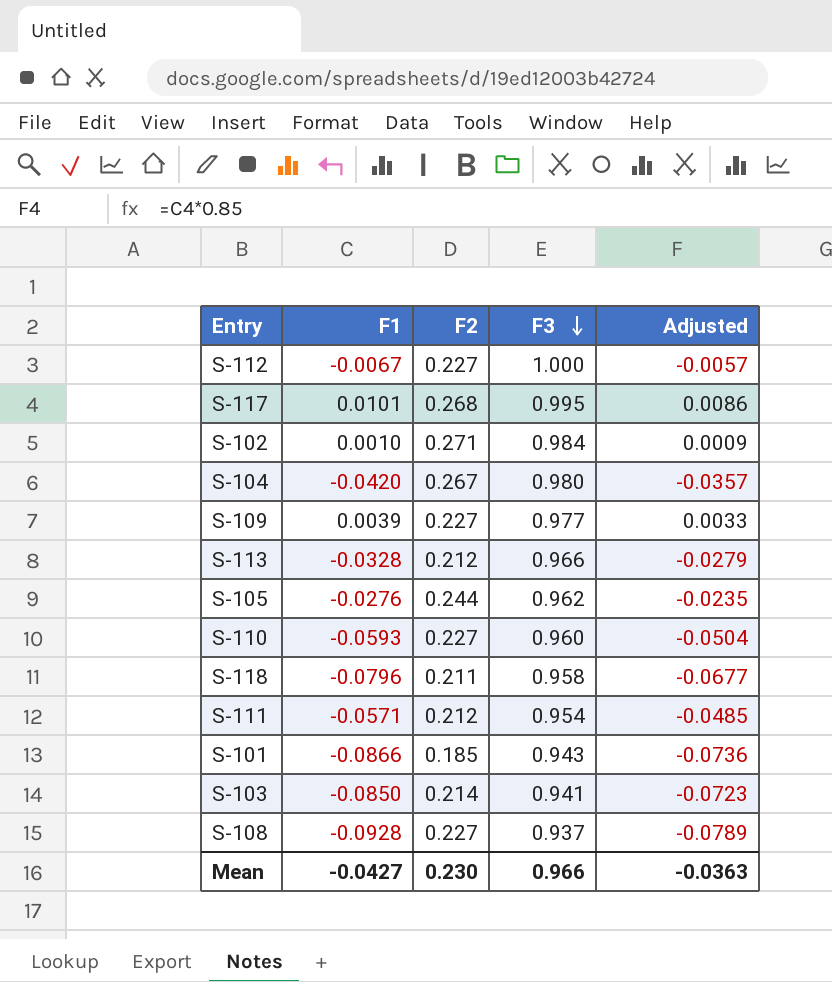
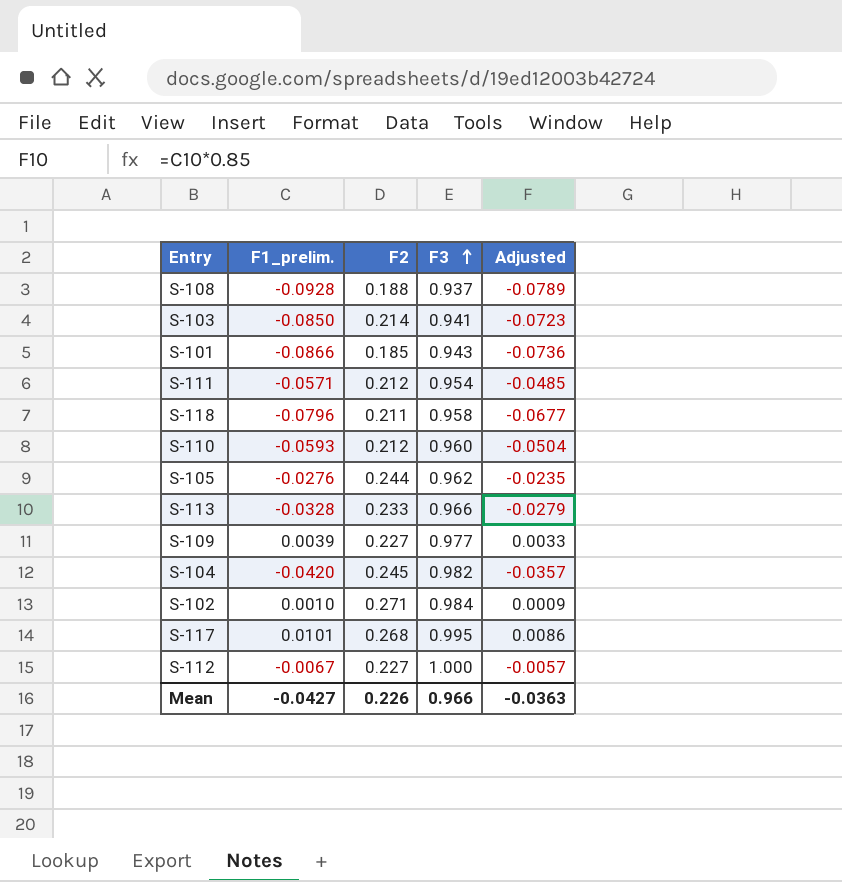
row order: F3 descending -> F3 ascending
column name: F1 -> F1_prelim.
S-108 | F2: 0.227 -> 0.188
S-110 | F2: 0.227 -> 0.212
S-113 | F2: 0.212 -> 0.233
S-104 | F2: 0.267 -> 0.245
S-104 | F3: 0.980 -> 0.982
Mean | F2: 0.230 -> 0.226

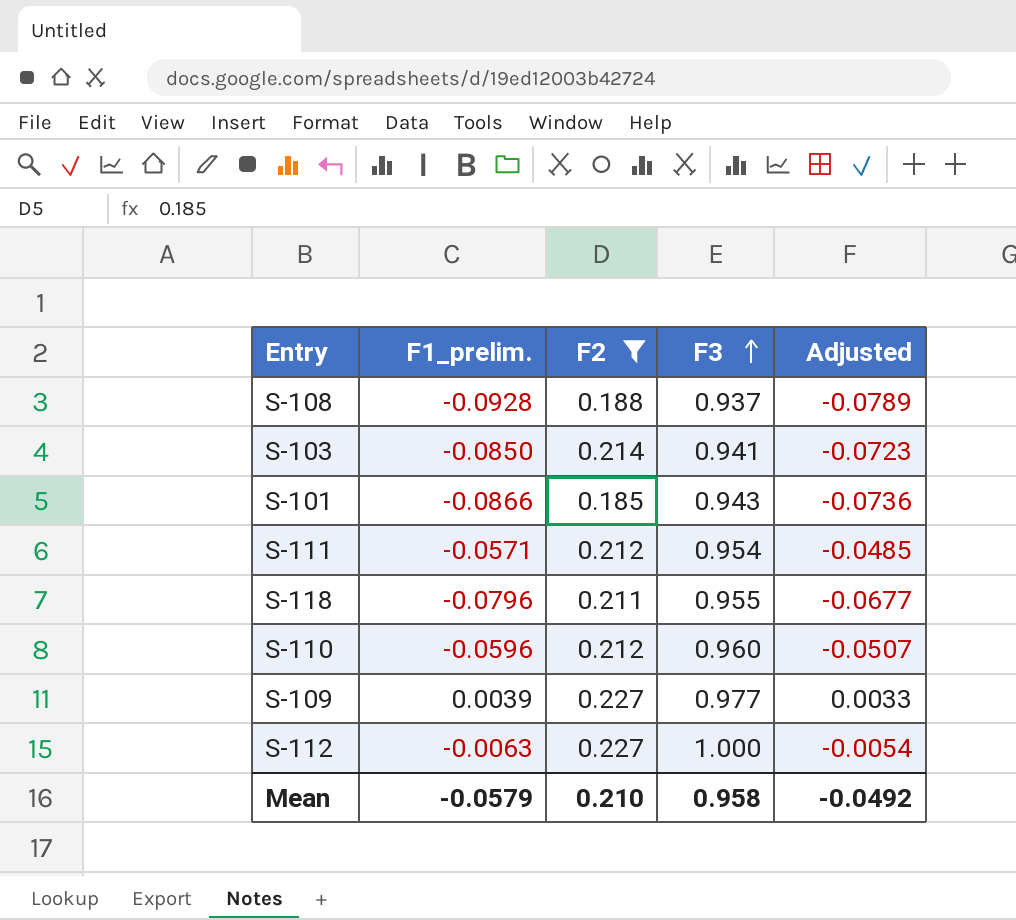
filter: none -> F2 <= 0.227
S-118 | F3: 0.958 -> 0.955
S-110 | F1_prelim.: -0.0593 -> -0.0596
S-110 | Adjusted: -0.0504 -> -0.0507
S-112 | F1_prelim.: -0.0067 -> -0.0063
S-112 | Adjusted: -0.0057 -> -0.0054
Mean | F1_prelim.: -0.0427 -> -0.0579
Mean | F2: 0.226 -> 0.210
Mean | F3: 0.966 -> 0.958
Mean | Adjusted: -0.0363 -> -0.0492

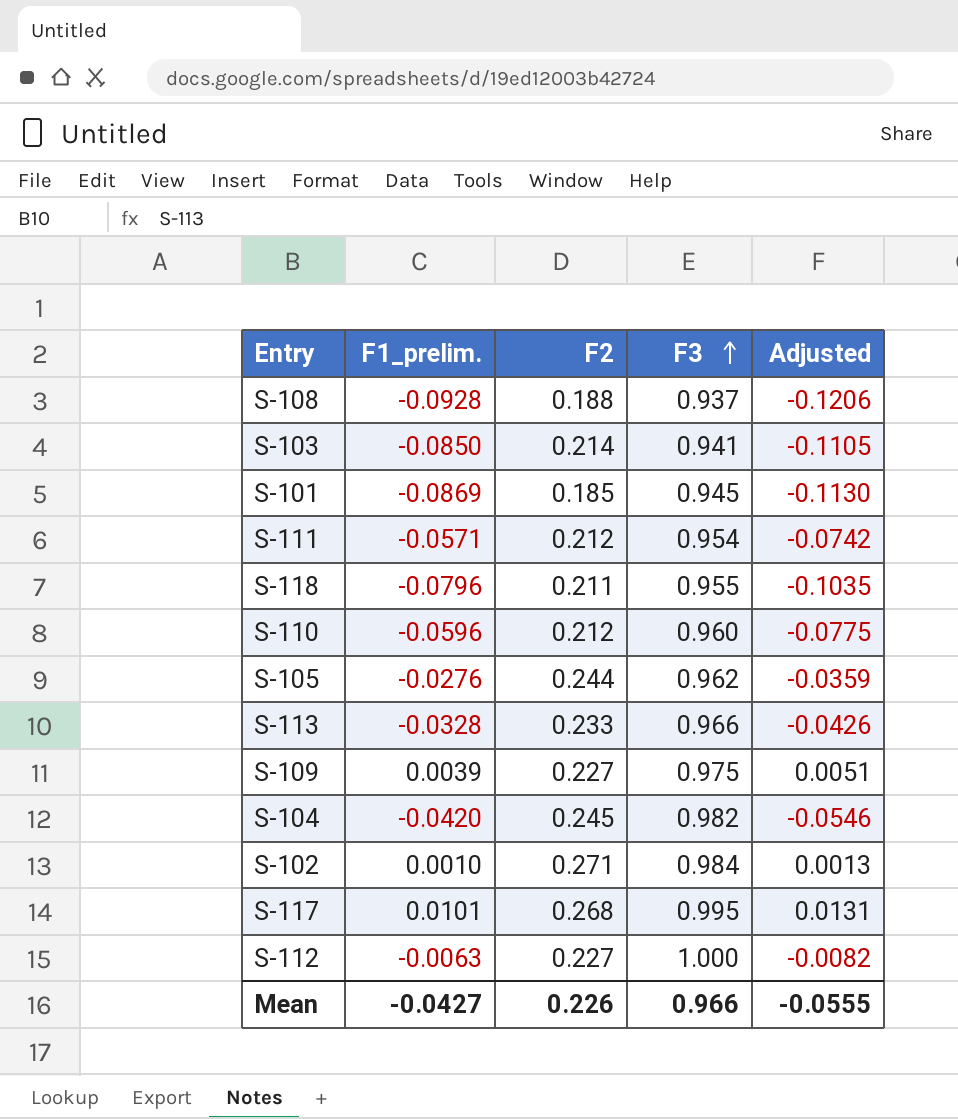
filter: F2 <= 0.227 -> none
column Adjusted | formula: [F1_prelim.] * 0.85 -> [F1_prelim.] * 1.3
S-101 | F1_prelim.: -0.0866 -> -0.0869
S-101 | F3: 0.943 -> 0.945
S-109 | F3: 0.977 -> 0.975
Mean | F1_prelim.: -0.0579 -> -0.0427
Mean | F2: 0.210 -> 0.226
Mean | F3: 0.958 -> 0.966
Mean | Adjusted: -0.0492 -> -0.0555

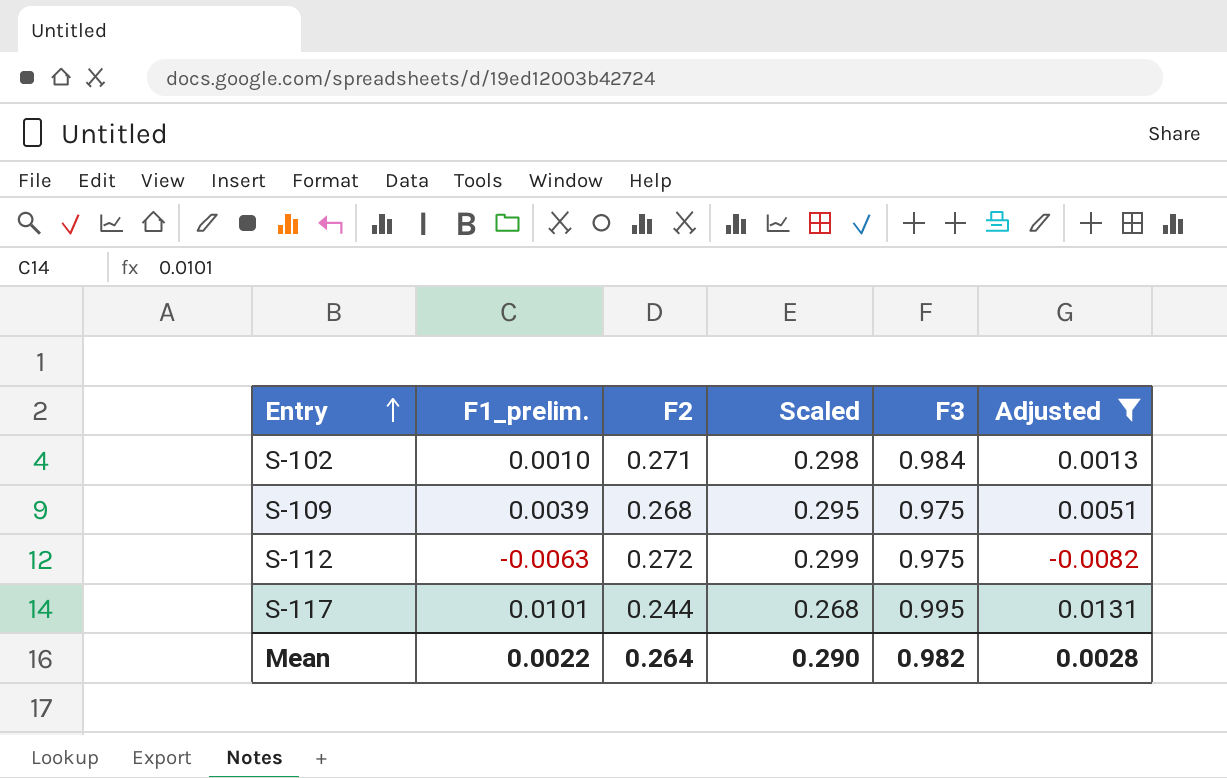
filter: none -> Adjusted >= -0.0082
row order: F3 ascending -> Entry ascending
column Scaled | formula: none -> [F2] * 1.1
S-109 | F2: 0.227 -> 0.268
S-112 | F2: 0.227 -> 0.272
S-112 | F3: 1.000 -> 0.975
S-117 | F2: 0.268 -> 0.244
Mean | F1_prelim.: -0.0427 -> 0.0022
Mean | F2: 0.226 -> 0.264
Mean | F3: 0.966 -> 0.982
Mean | Adjusted: -0.0555 -> 0.0028

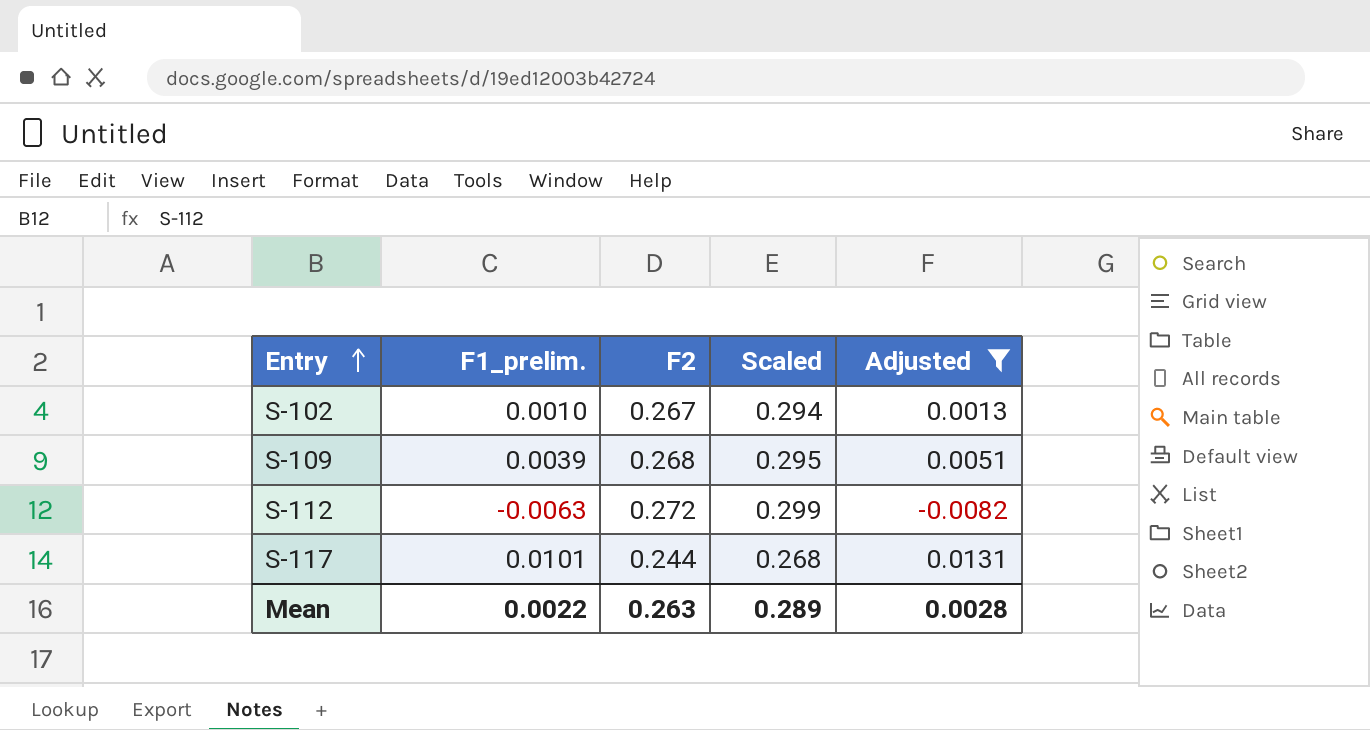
column F3 | position: 5 -> none
S-102 | F2: 0.271 -> 0.267
S-102 | Scaled: 0.298 -> 0.294
Mean | F2: 0.264 -> 0.263
Mean | Scaled: 0.290 -> 0.289

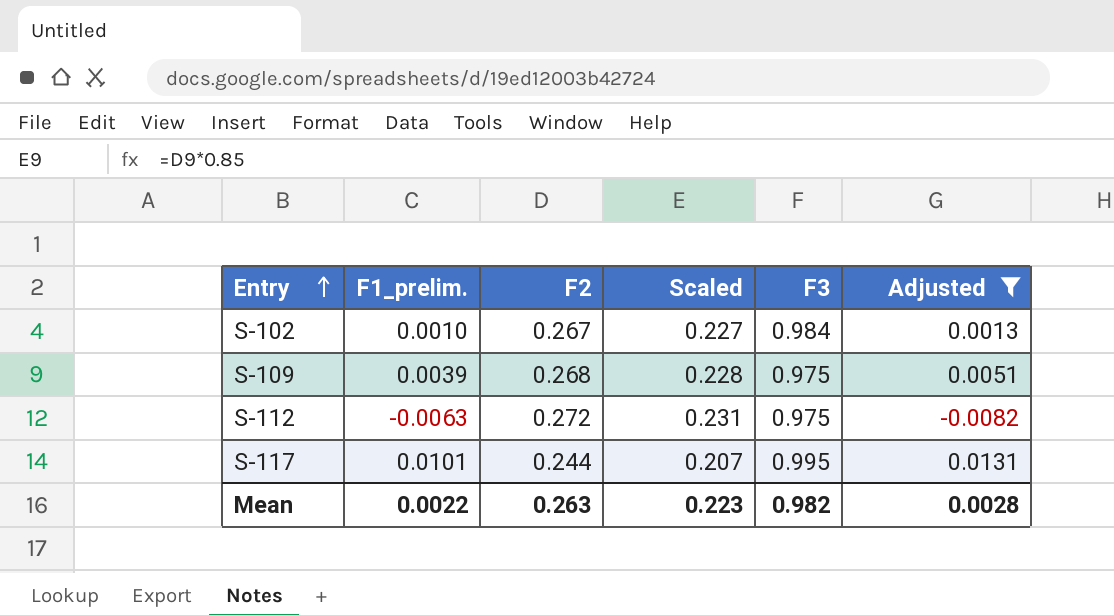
column Scaled | formula: [F2] * 1.1 -> [F2] * 0.85
column F3 | position: none -> 5
Mean | Scaled: 0.289 -> 0.223

